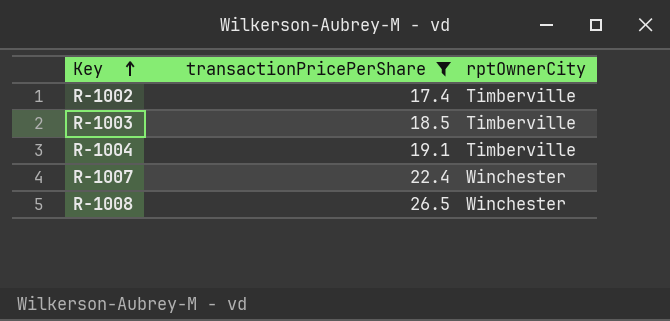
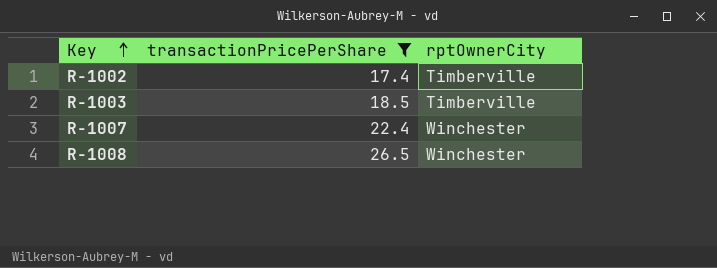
row R-1004: 19.1 | Timberville -> none

